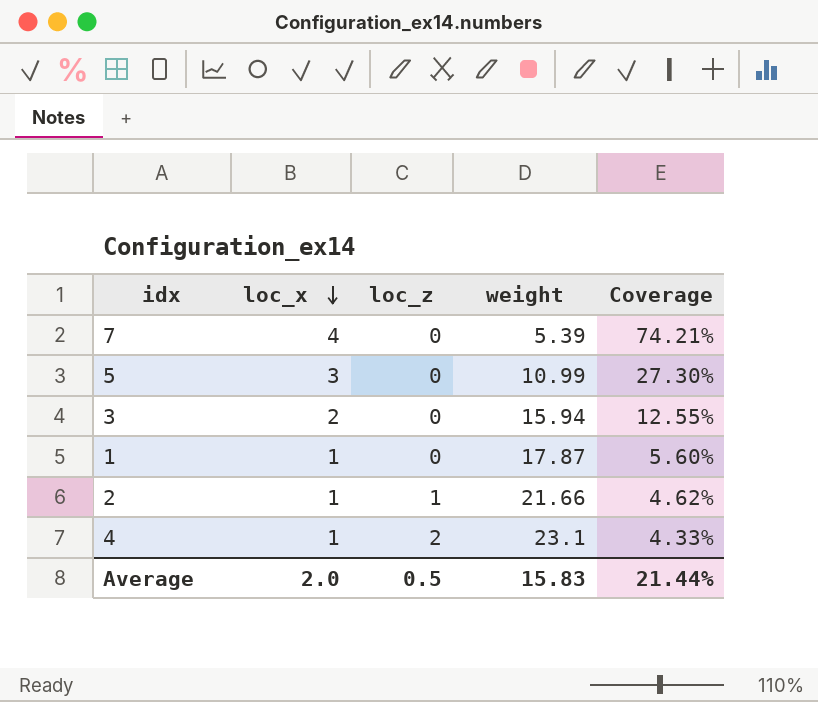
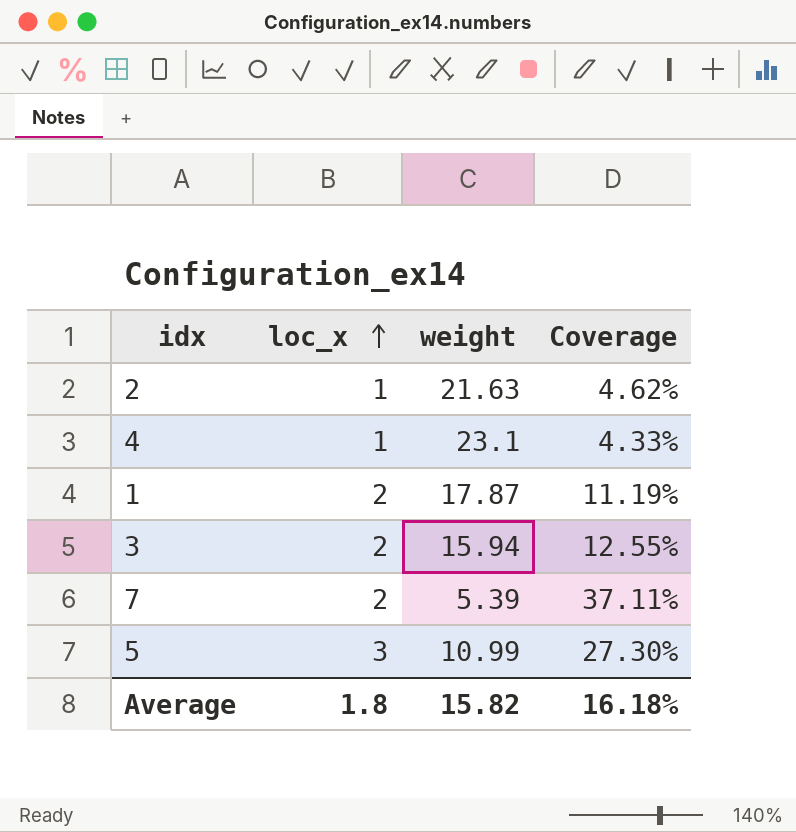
row order: loc_x descending -> loc_x ascending
column loc_z | position: 3 -> none
2 | weight: 21.66 -> 21.63
1 | loc_x: 1 -> 2
1 | Coverage: 5.60% -> 11.19%
7 | loc_x: 4 -> 2
7 | Coverage: 74.21% -> 37.11%
Average | loc_x: 2.0 -> 1.8
Average | weight: 15.83 -> 15.82
Average | Coverage: 21.44% -> 16.18%

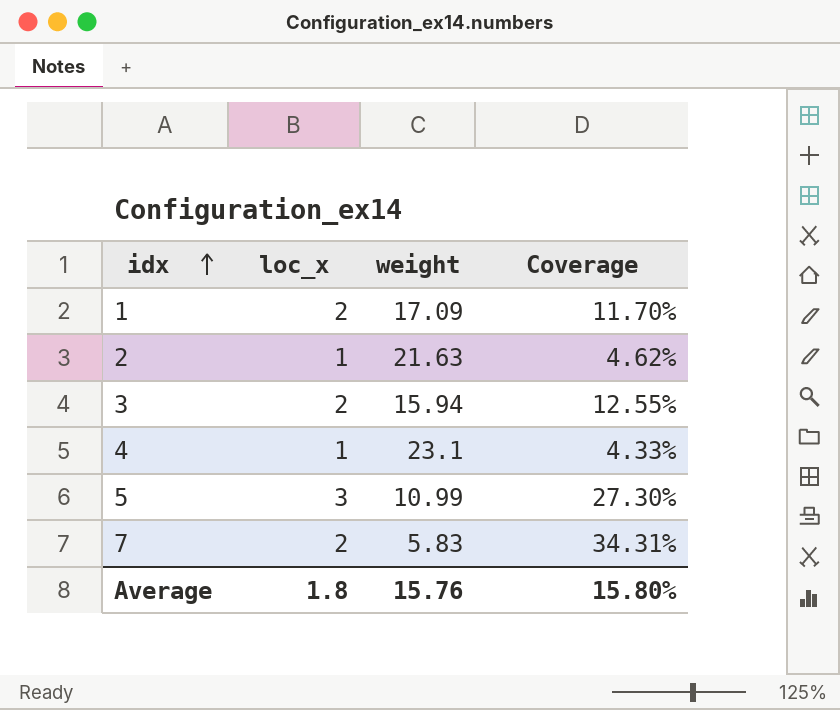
row order: loc_x ascending -> idx ascending
1 | weight: 17.87 -> 17.09
1 | Coverage: 11.19% -> 11.70%
7 | weight: 5.39 -> 5.83
7 | Coverage: 37.11% -> 34.31%
Average | weight: 15.82 -> 15.76
Average | Coverage: 16.18% -> 15.80%

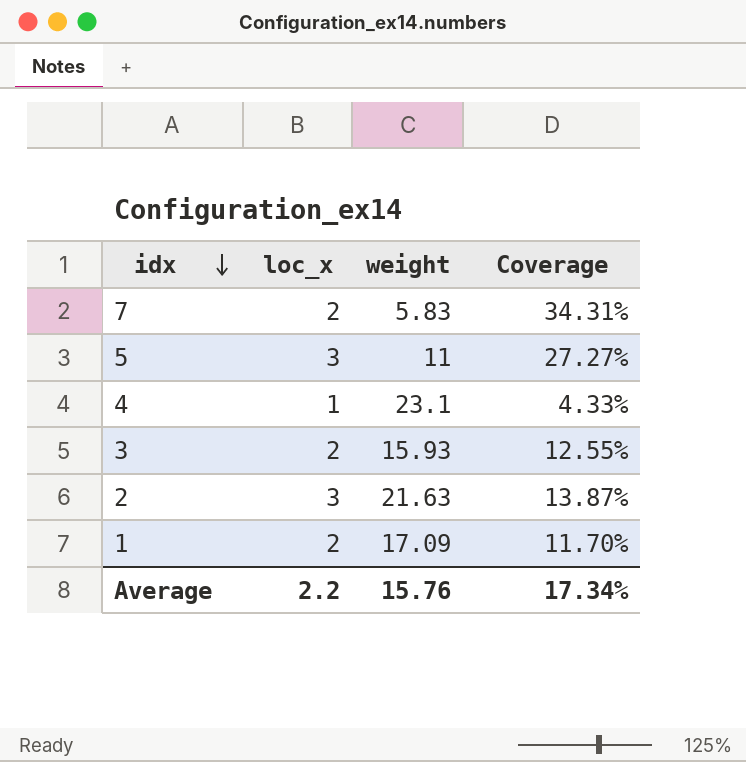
row order: idx ascending -> idx descending
5 | weight: 10.99 -> 11
5 | Coverage: 27.30% -> 27.27%
3 | weight: 15.94 -> 15.93
2 | loc_x: 1 -> 3
2 | Coverage: 4.62% -> 13.87%
Average | loc_x: 1.8 -> 2.2
Average | Coverage: 15.80% -> 17.34%

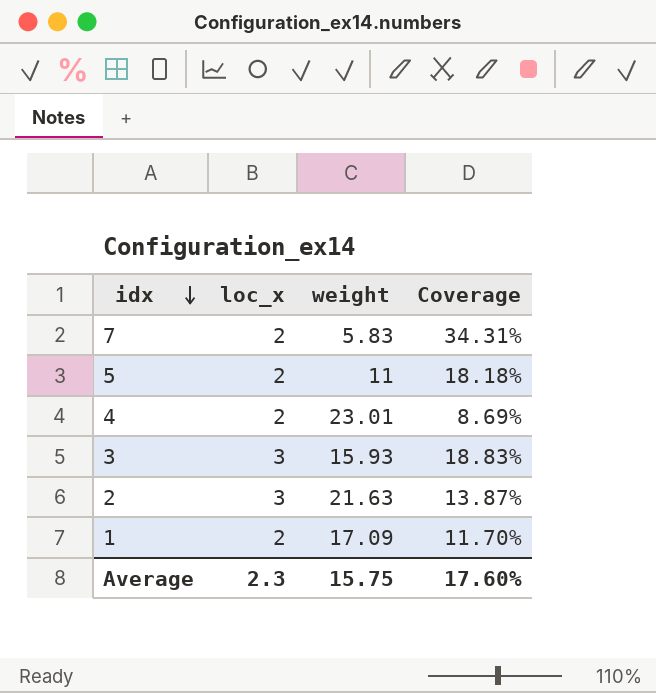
5 | loc_x: 3 -> 2
5 | Coverage: 27.27% -> 18.18%
4 | loc_x: 1 -> 2
4 | weight: 23.1 -> 23.01
4 | Coverage: 4.33% -> 8.69%
3 | loc_x: 2 -> 3
3 | Coverage: 12.55% -> 18.83%
Average | loc_x: 2.2 -> 2.3
Average | weight: 15.76 -> 15.75
Average | Coverage: 17.34% -> 17.60%

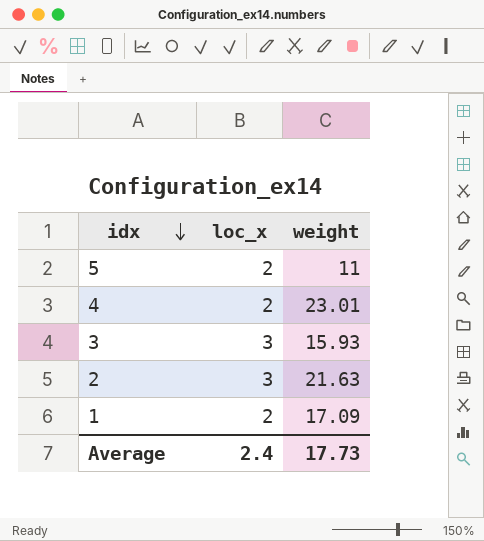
column Coverage | formula: [loc_x] / [weight] -> none
row 7: 2 | 5.83 | 34.31% -> none
Average | loc_x: 2.3 -> 2.4
Average | weight: 15.75 -> 17.73

